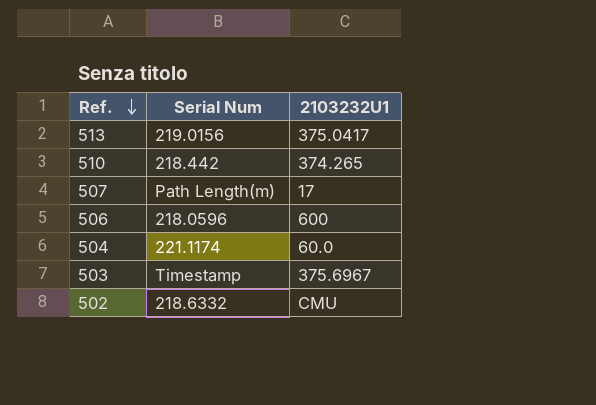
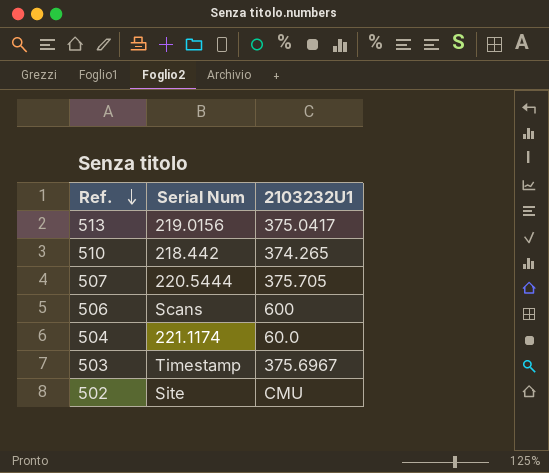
507 | Serial Num: Path Length(m) -> 220.5444
507 | 2103232U1: 17 -> 375.705
506 | Serial Num: 218.0596 -> Scans
502 | Serial Num: 218.6332 -> Site

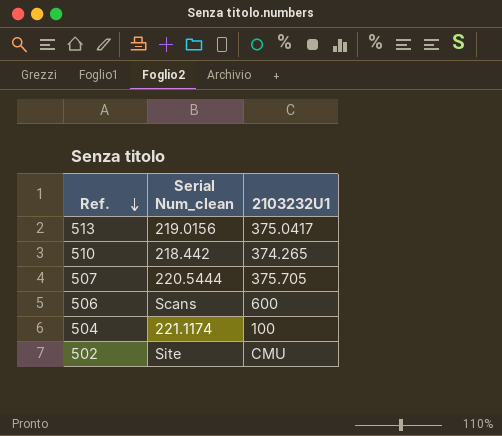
column name: Serial Num -> Serial Num_clean
row 503: Timestamp | 375.6967 -> none
504 | 2103232U1: 60.0 -> 100

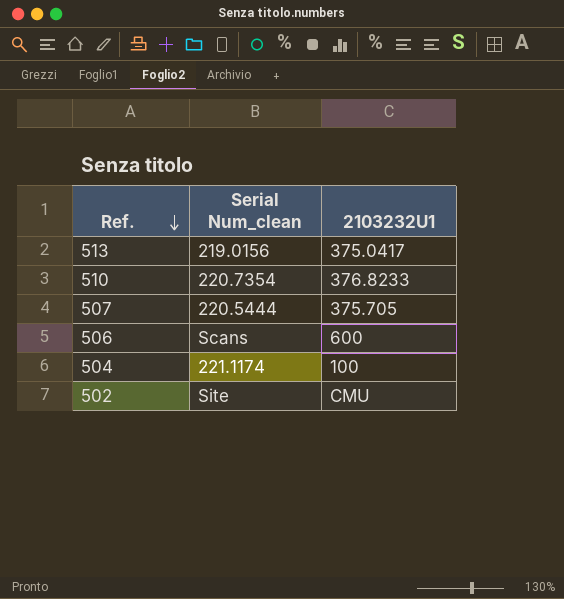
510 | Serial Num_clean: 218.442 -> 220.7354
510 | 2103232U1: 374.265 -> 376.8233

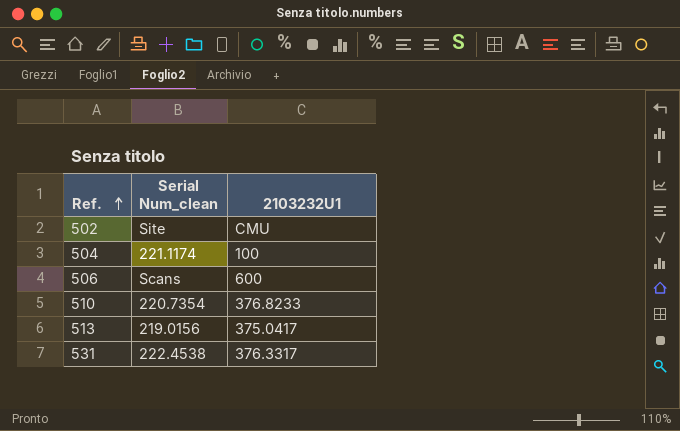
row order: Ref. descending -> Ref. ascending
row 507: 220.5444 | 375.705 -> none
row 531: none -> 222.4538 | 376.3317

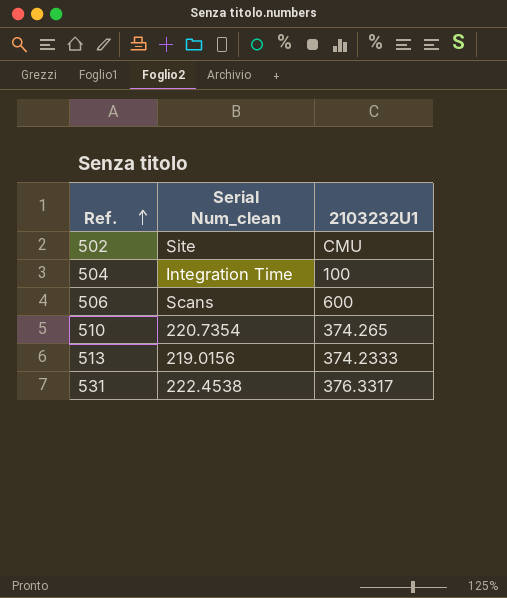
504 | Serial Num_clean: 221.1174 -> Integration Time
510 | 2103232U1: 376.8233 -> 374.265
513 | 2103232U1: 375.0417 -> 374.2333

